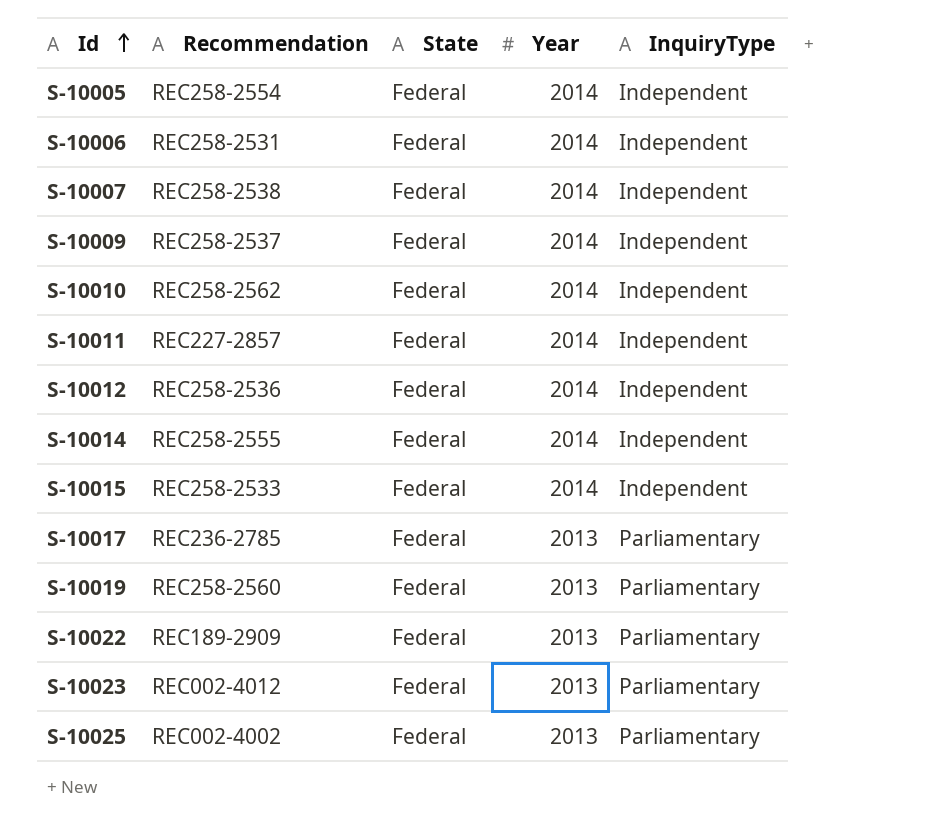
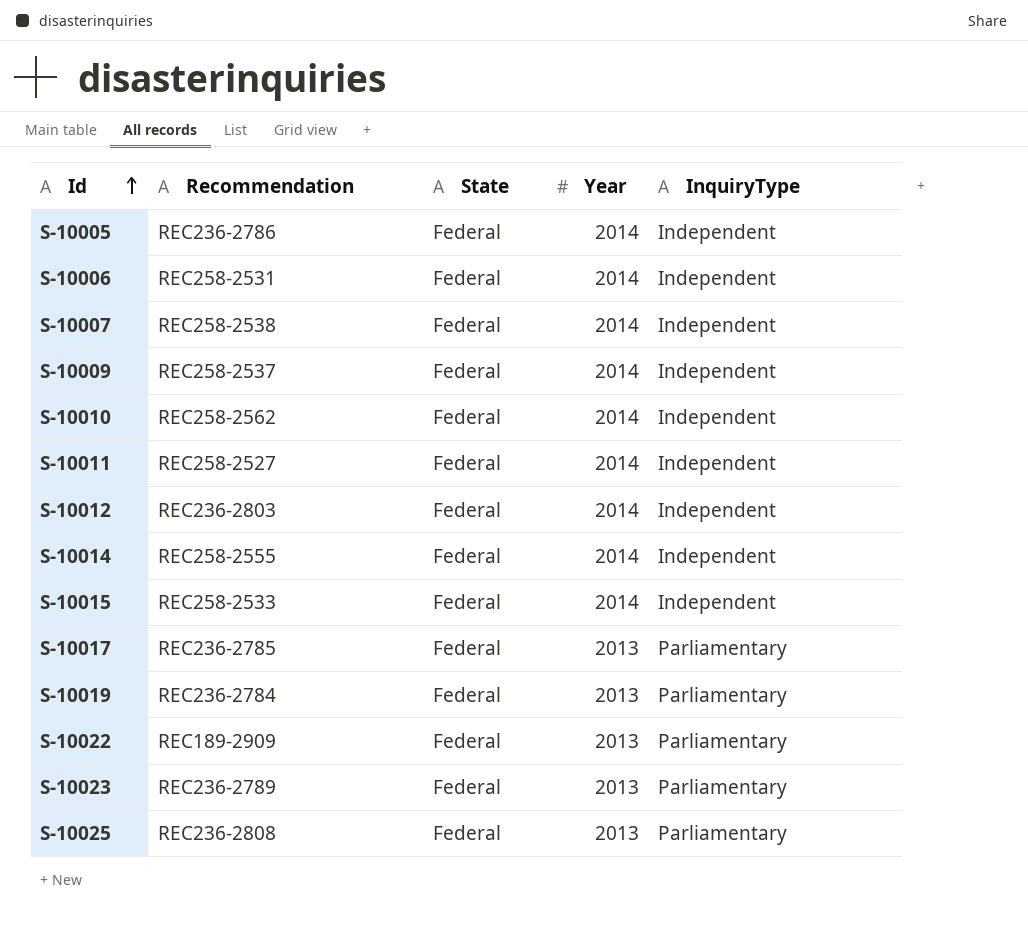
S-10005 | Recommendation: REC258-2554 -> REC236-2786
S-10011 | Recommendation: REC227-2857 -> REC258-2527
S-10012 | Recommendation: REC258-2536 -> REC236-2803
S-10019 | Recommendation: REC258-2560 -> REC236-2784
S-10023 | Recommendation: REC002-4012 -> REC236-2789
S-10025 | Recommendation: REC002-4002 -> REC236-2808

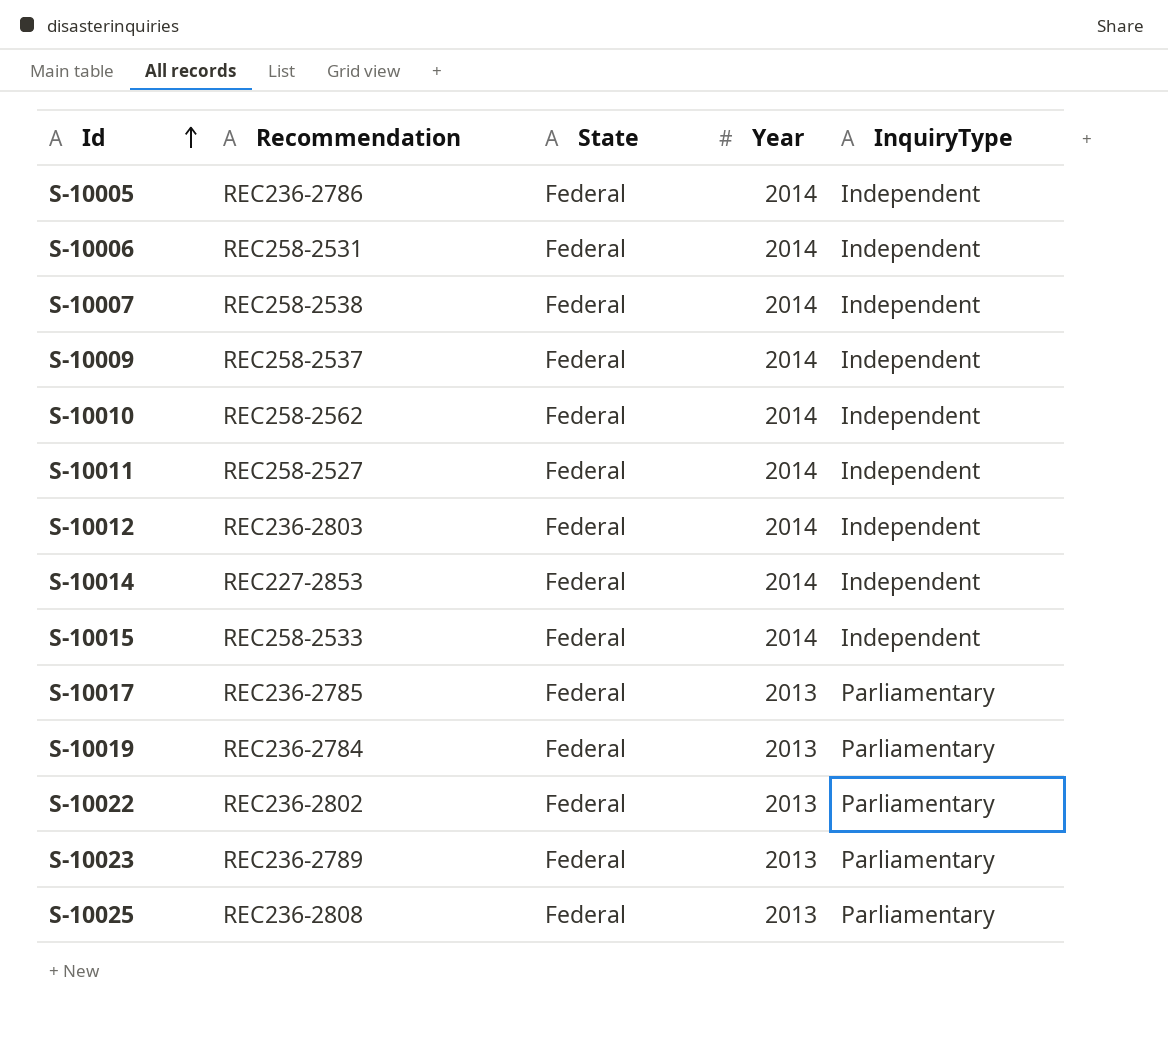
S-10014 | Recommendation: REC258-2555 -> REC227-2853
S-10022 | Recommendation: REC189-2909 -> REC236-2802

